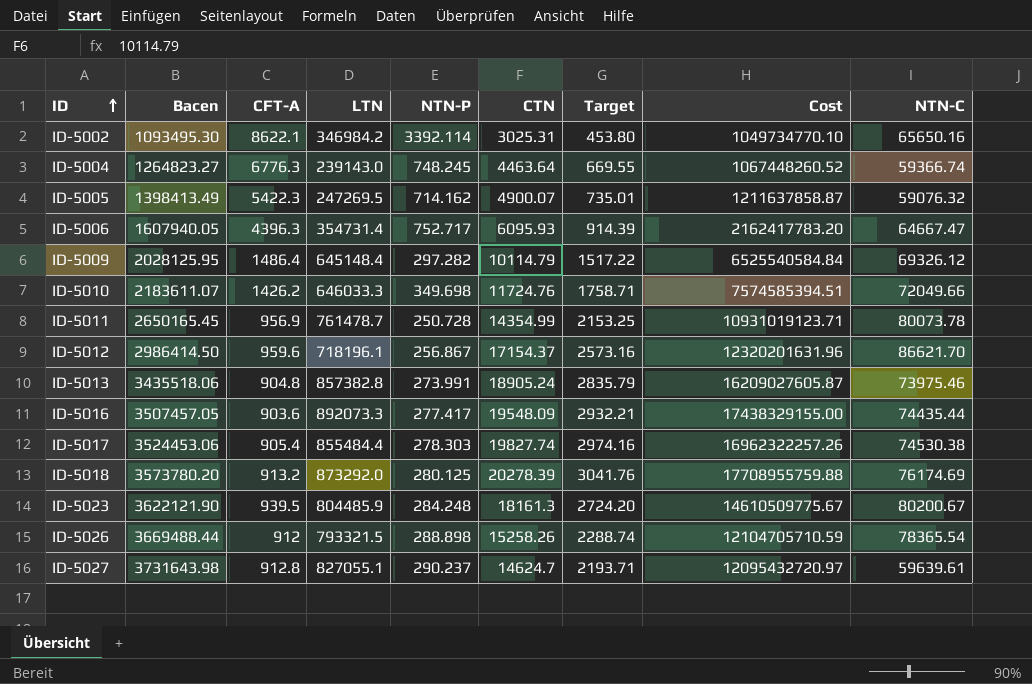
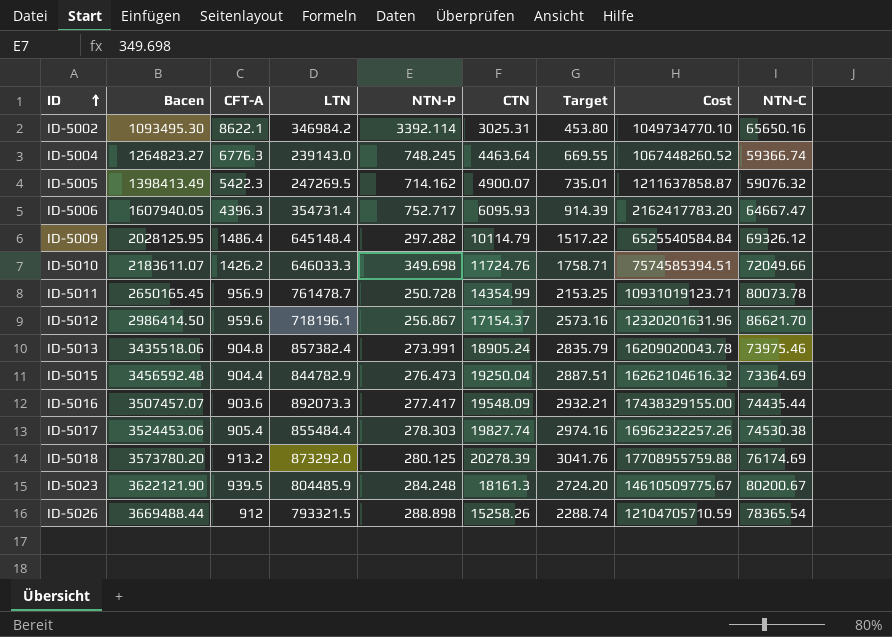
row ID-5027: 3731643.98 | 912.8 | 827055.1 | 290.237 | 14624.7 | 2193.71 | 12095432720.97 | 59639.61 -> none
ID-5013 | LTN: 857382.8 -> 857382.4
ID-5013 | Cost: 16209027605.87 -> 16209020043.78
row ID-5015: none -> 3456592.48 | 904.4 | 844782.9 | 276.473 | 19250.04 | 2887.51 | 16262104616.32 | 73364.69
ID-5016 | Bacen: 3507457.05 -> 3507457.07

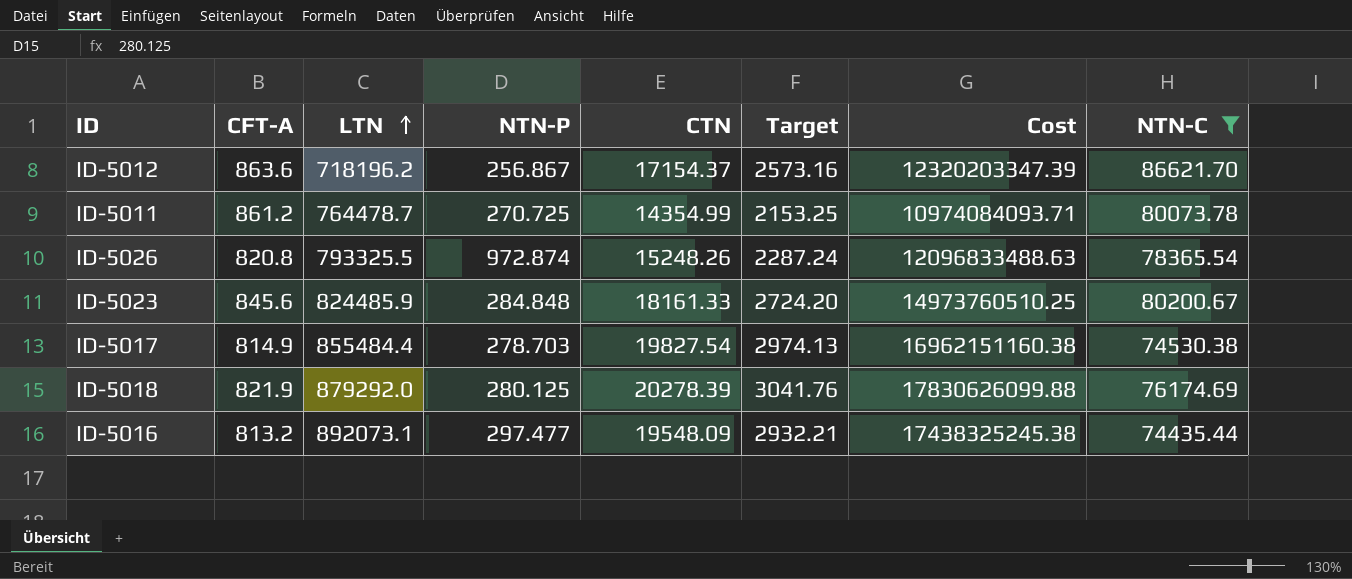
filter: none -> NTN-C >= 74435.44
row order: ID ascending -> LTN ascending
column Bacen | position: 2 -> none
ID-5012 | CFT-A: 959.6 -> 863.6
ID-5012 | LTN: 718196.1 -> 718196.2
ID-5012 | Cost: 12320201631.96 -> 12320203347.39
ID-5011 | CFT-A: 956.9 -> 861.2
ID-5011 | LTN: 761478.7 -> 764478.7
ID-5011 | NTN-P: 250.728 -> 270.725
ID-5011 | Cost: 10931019123.71 -> 10974084093.71
ID-5026 | CFT-A: 912 -> 820.8
ID-5026 | LTN: 793321.5 -> 793325.5
ID-5026 | NTN-P: 288.898 -> 972.874
ID-5026 | CTN: 15258.26 -> 15248.26
ID-5026 | Target: 2288.74 -> 2287.24
ID-5026 | Cost: 12104705710.59 -> 12096833488.63
ID-5023 | CFT-A: 939.5 -> 845.6
ID-5023 | LTN: 804485.9 -> 824485.9
ID-5023 | NTN-P: 284.248 -> 284.848
ID-5023 | CTN: 18161.3 -> 18161.33
ID-5023 | Cost: 14610509775.67 -> 14973760510.25
ID-5017 | CFT-A: 905.4 -> 814.9
ID-5017 | NTN-P: 278.303 -> 278.703
ID-5017 | CTN: 19827.74 -> 19827.54
ID-5017 | Target: 2974.16 -> 2974.13
ID-5017 | Cost: 16962322257.26 -> 16962151160.38
ID-5018 | CFT-A: 913.2 -> 821.9
ID-5018 | LTN: 873292.0 -> 879292.0
ID-5018 | Cost: 17708955759.88 -> 17830626099.88
ID-5016 | CFT-A: 903.6 -> 813.2
ID-5016 | LTN: 892073.3 -> 892073.1
ID-5016 | NTN-P: 277.417 -> 297.477
ID-5016 | Cost: 17438329155.00 -> 17438325245.38

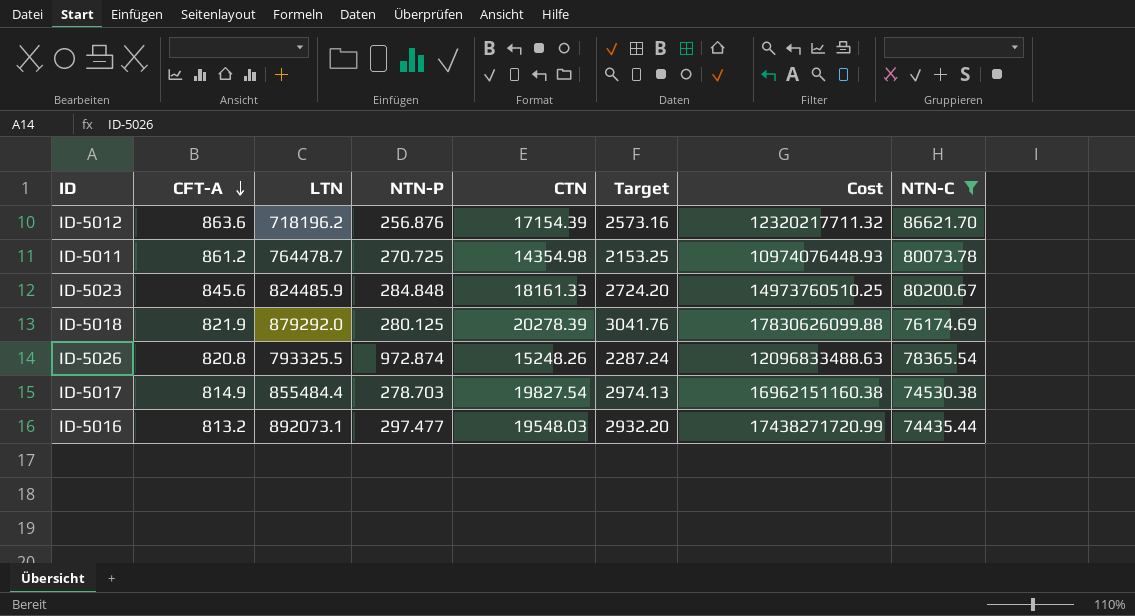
row order: LTN ascending -> CFT-A descending
ID-5012 | NTN-P: 256.867 -> 256.876
ID-5012 | CTN: 17154.37 -> 17154.39
ID-5012 | Cost: 12320203347.39 -> 12320217711.32
ID-5011 | CTN: 14354.99 -> 14354.98
ID-5011 | Cost: 10974084093.71 -> 10974076448.93
ID-5016 | CTN: 19548.09 -> 19548.03
ID-5016 | Target: 2932.21 -> 2932.20
ID-5016 | Cost: 17438325245.38 -> 17438271720.99

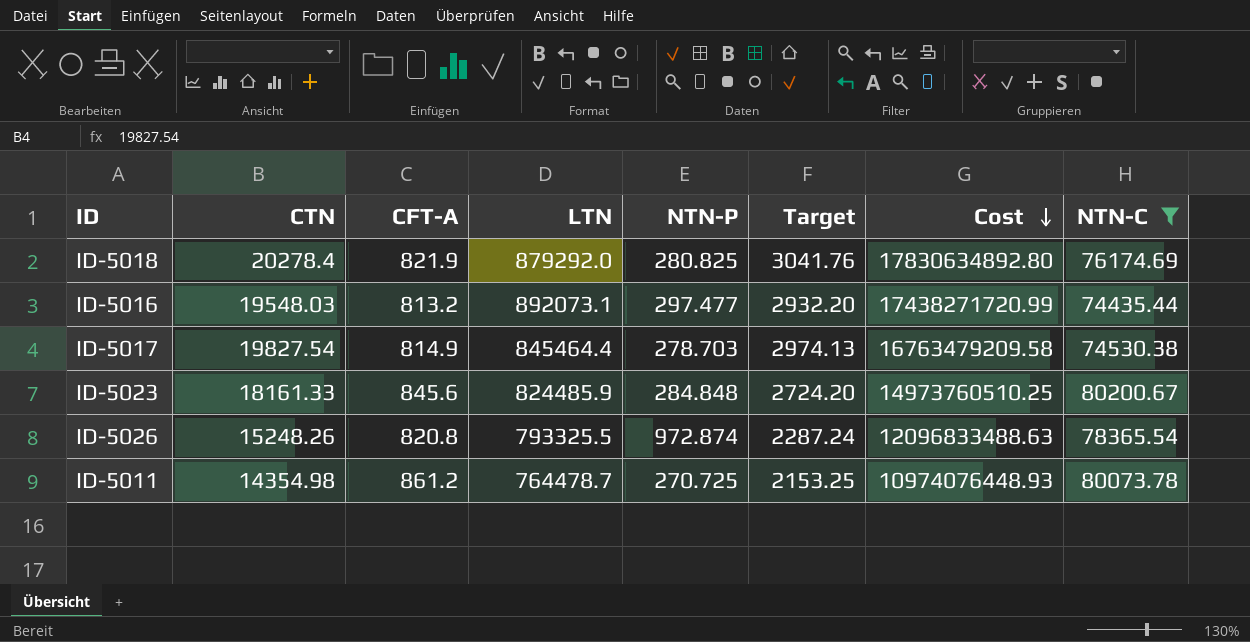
row order: CFT-A descending -> Cost descending
column CTN | position: 5 -> 2
row ID-5012: 863.6 | 718196.2 | 256.876 | 17154.39 | 2573.16 | 12320217711.32 | 86621.70 -> none
ID-5018 | CTN: 20278.39 -> 20278.4
ID-5018 | NTN-P: 280.125 -> 280.825
ID-5018 | Cost: 17830626099.88 -> 17830634892.80
ID-5017 | LTN: 855484.4 -> 845464.4
ID-5017 | Cost: 16962151160.38 -> 16763479209.58

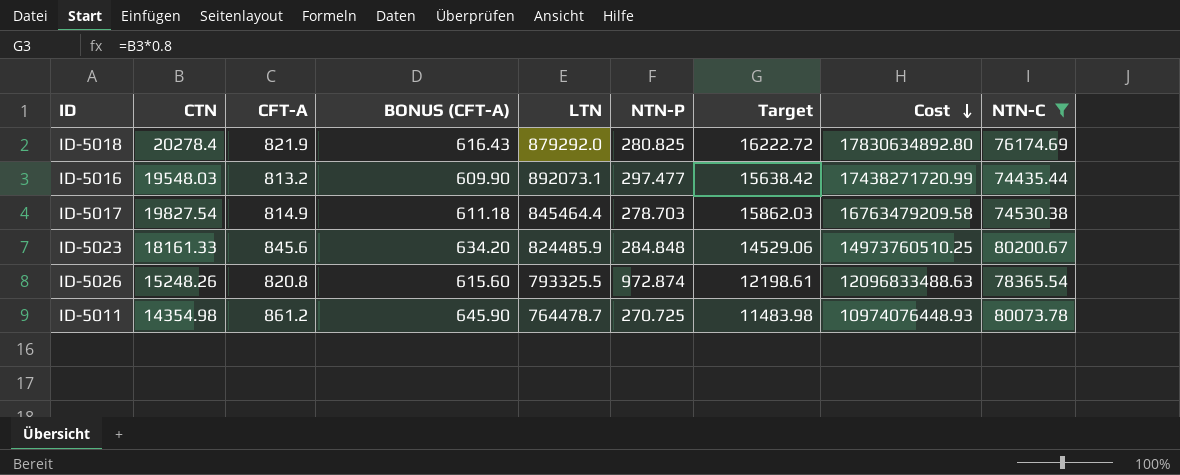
column BONUS (CFT-A) | formula: none -> [CFT-A] * 0.75
column Target | formula: [CTN] * 0.15 -> [CTN] * 0.8

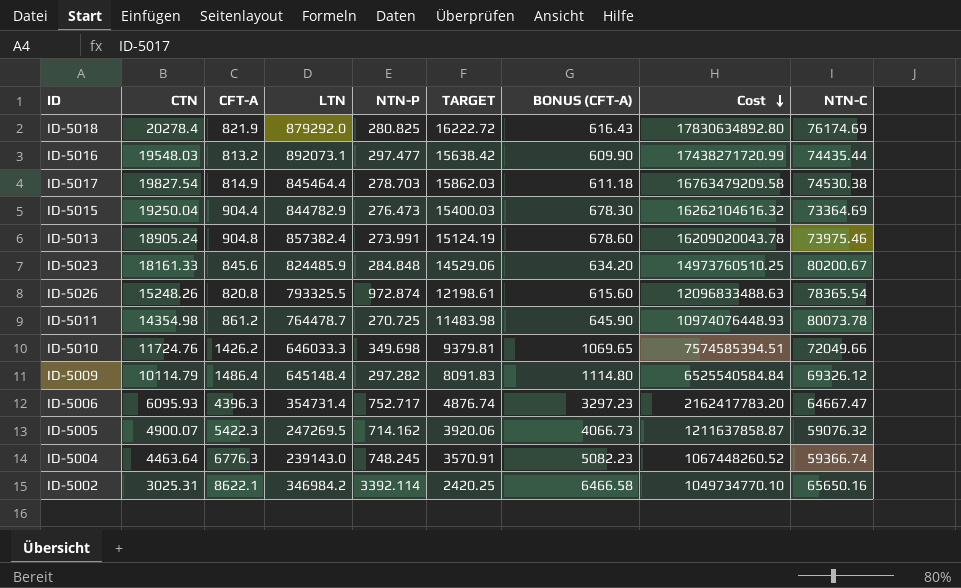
filter: NTN-C >= 74435.44 -> none
column name: Target -> TARGET
column BONUS (CFT-A) | position: 4 -> 7

